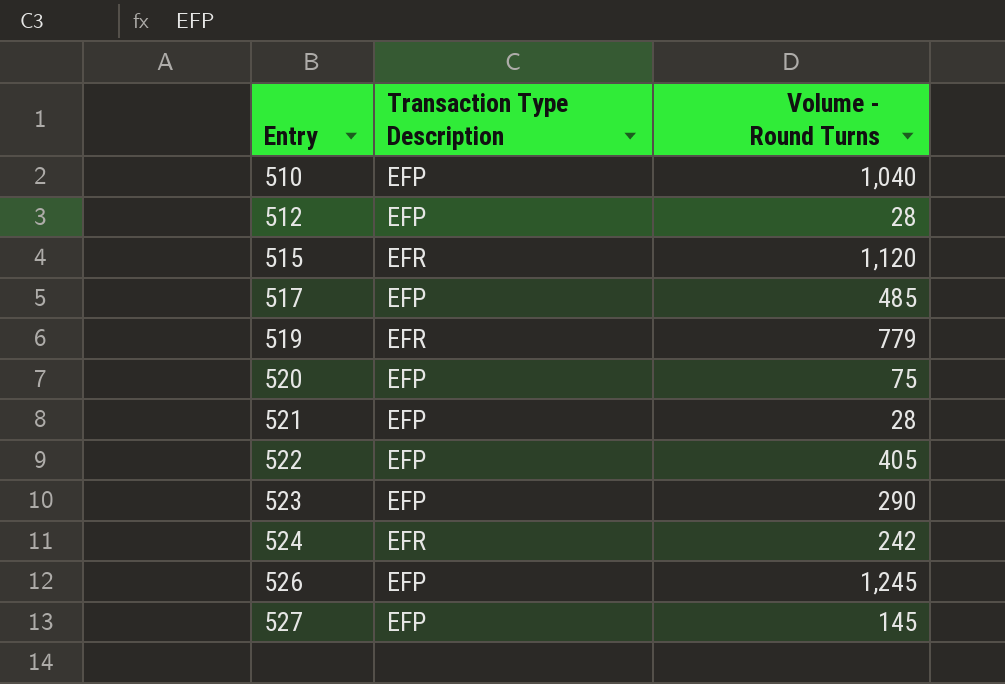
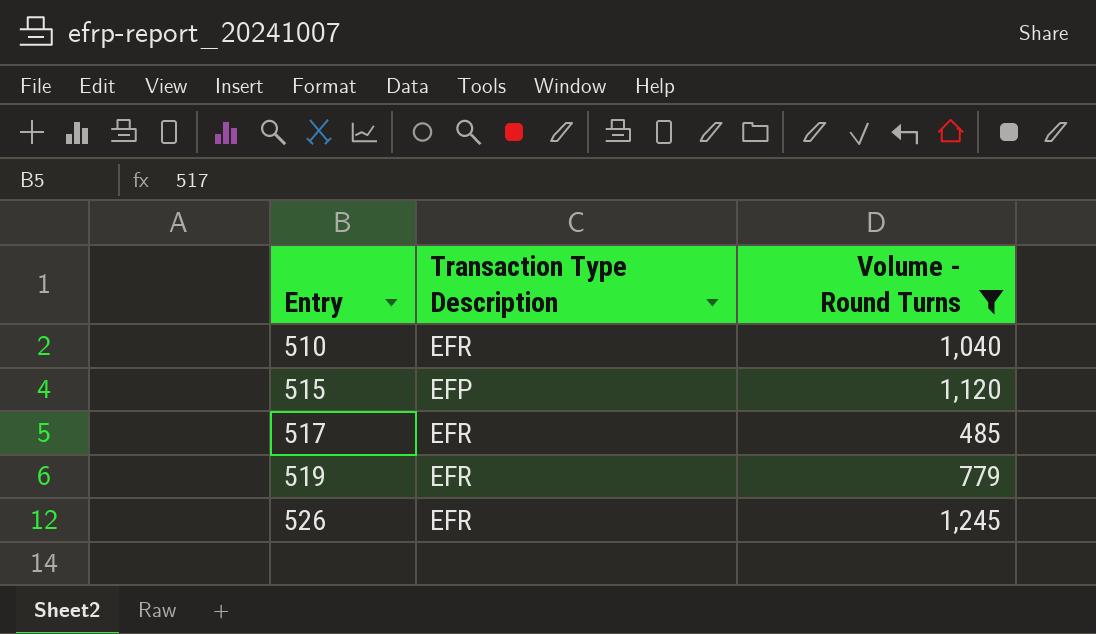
filter: none -> Volume - Round Turns >= 485
510 | Transaction Type Description: EFP -> EFR
515 | Transaction Type Description: EFR -> EFP
517 | Transaction Type Description: EFP -> EFR
526 | Transaction Type Description: EFP -> EFR

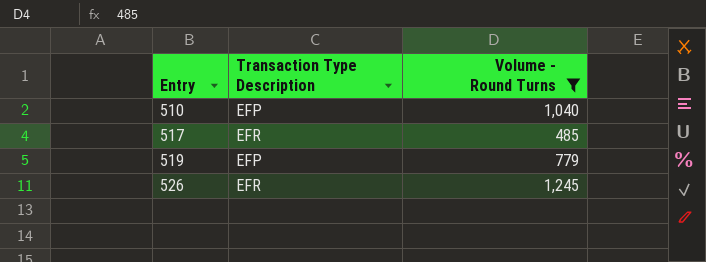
row 515: EFP | 1,120 -> none
510 | Transaction Type Description: EFR -> EFP
519 | Transaction Type Description: EFR -> EFP

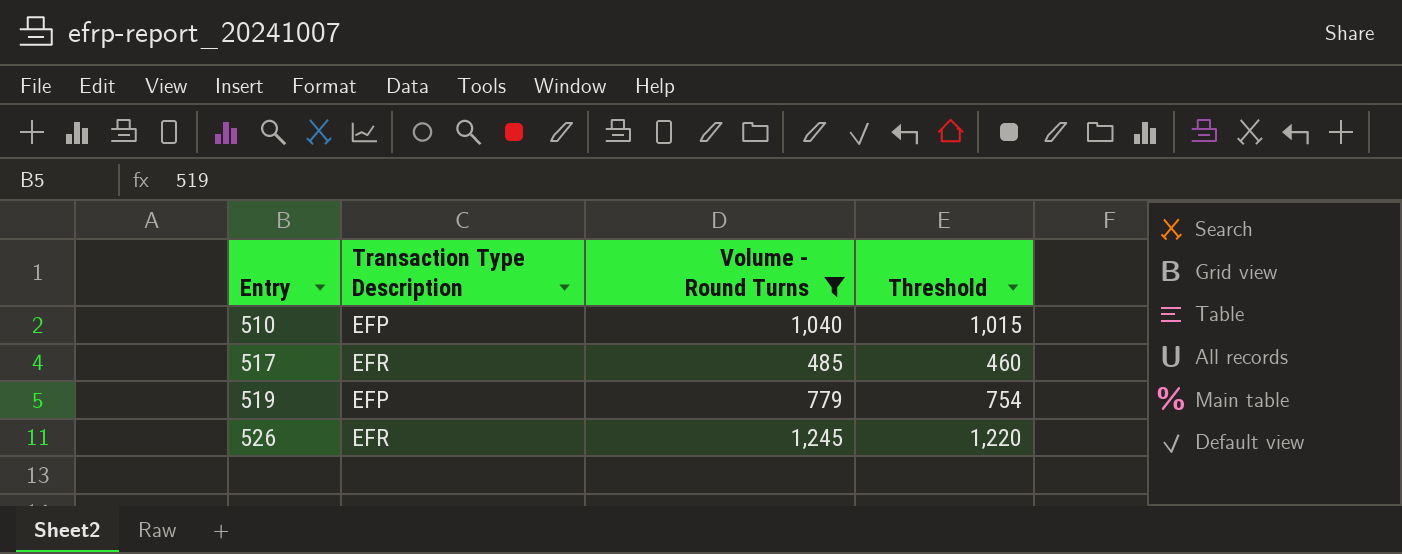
column Threshold | formula: none -> [Volume - Round Turns] - 25

